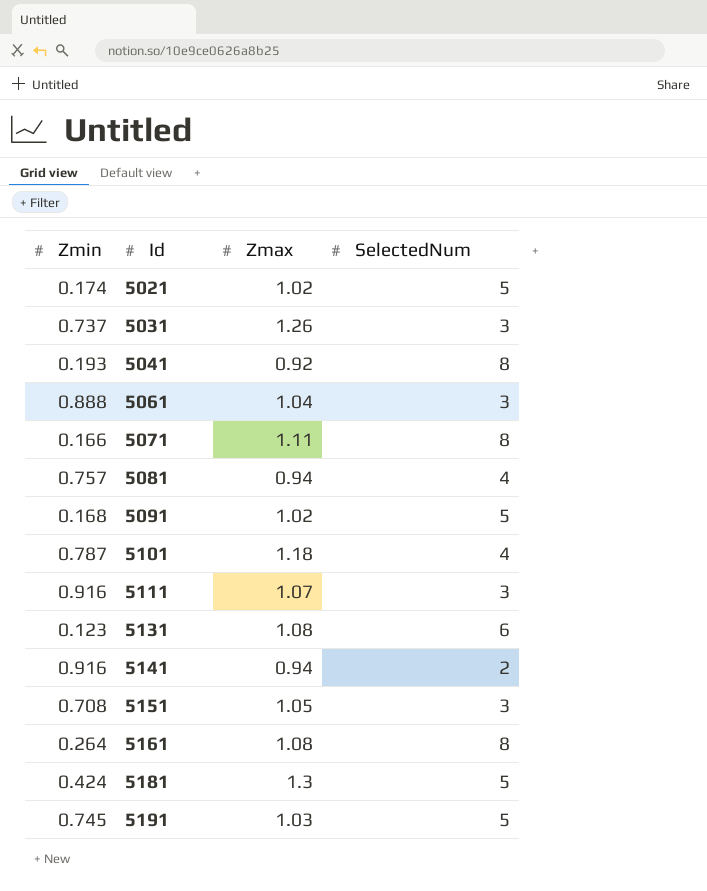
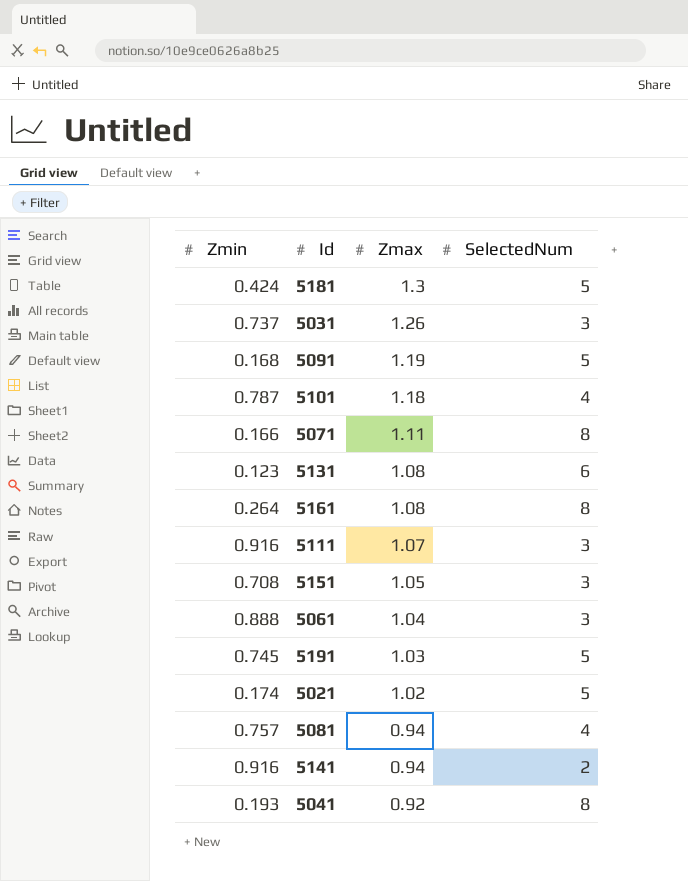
row order: Id ascending -> Zmax descending
5091 | Zmax: 1.02 -> 1.19

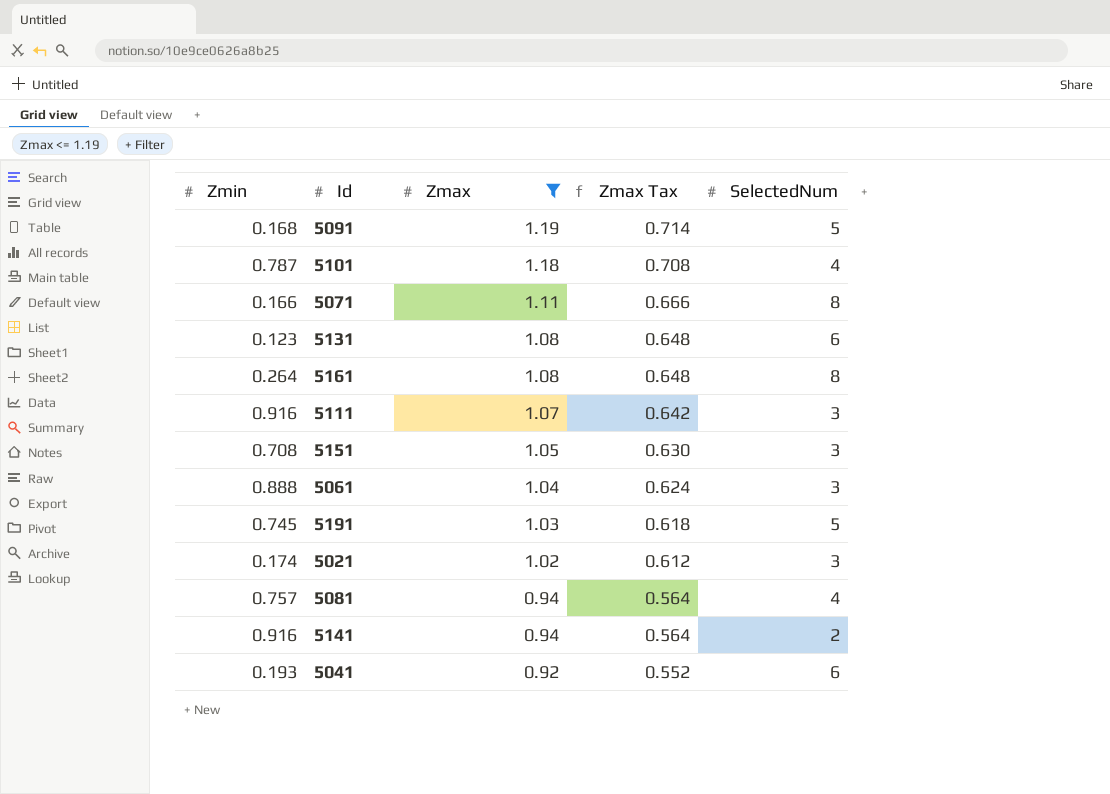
filter: none -> Zmax <= 1.19
column Zmax Tax | formula: none -> [Zmax] * 0.6
5021 | SelectedNum: 5 -> 3
5041 | SelectedNum: 8 -> 6

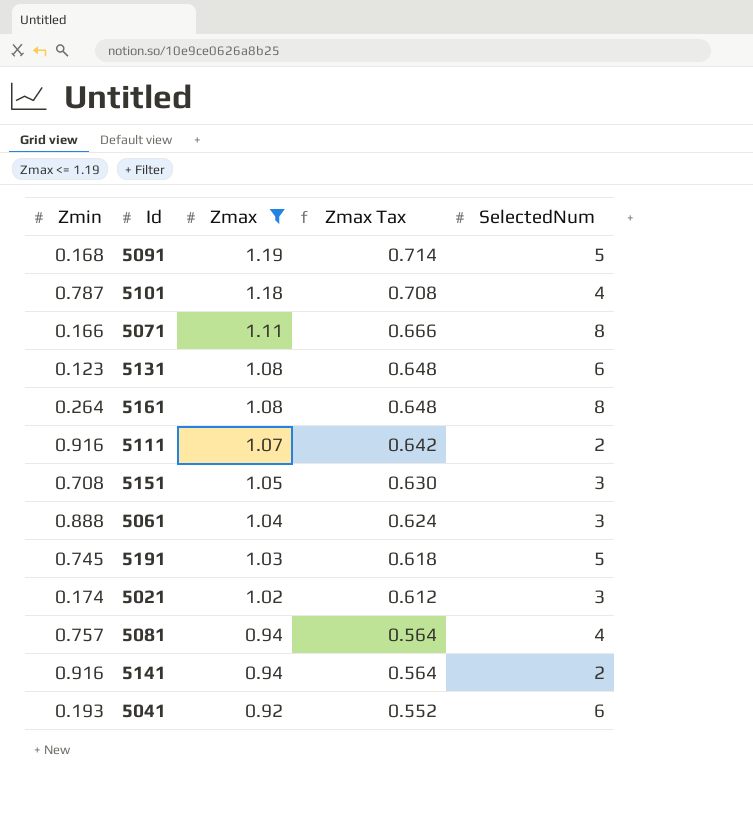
5111 | SelectedNum: 3 -> 2

